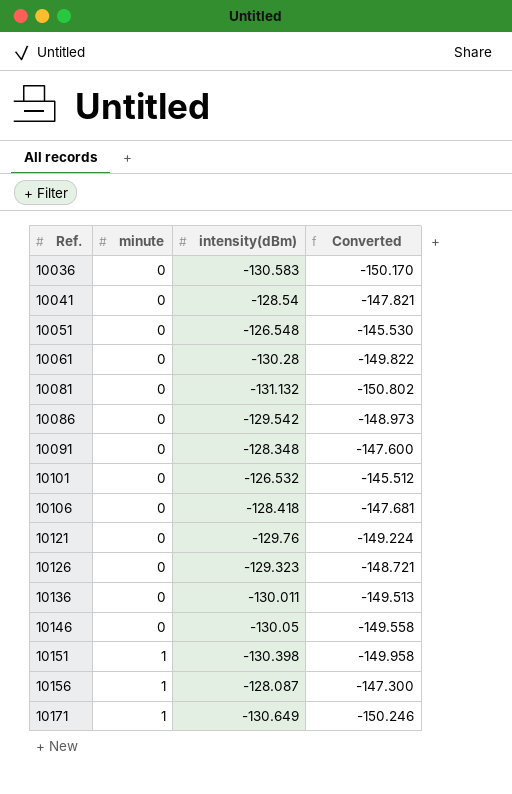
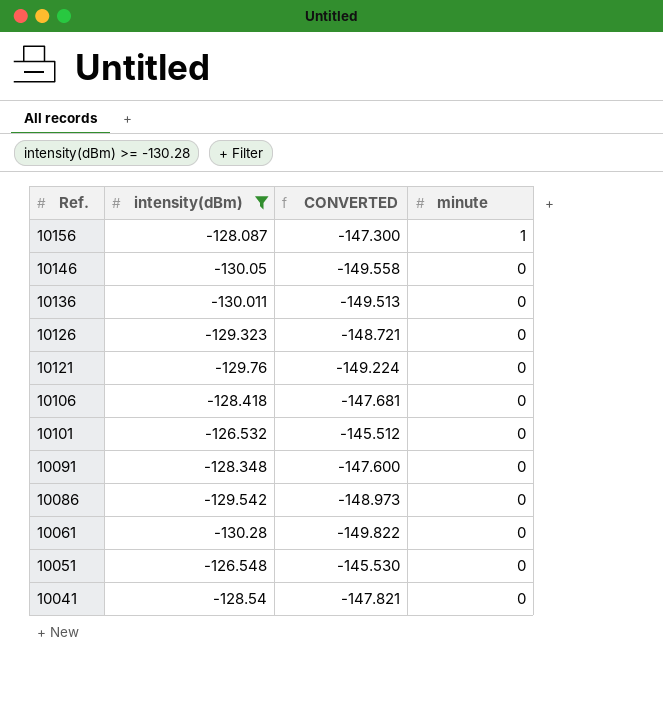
filter: none -> intensity(dBm) >= -130.28
row order: Ref. ascending -> Ref. descending
column name: Converted -> CONVERTED
column minute | position: 2 -> 4

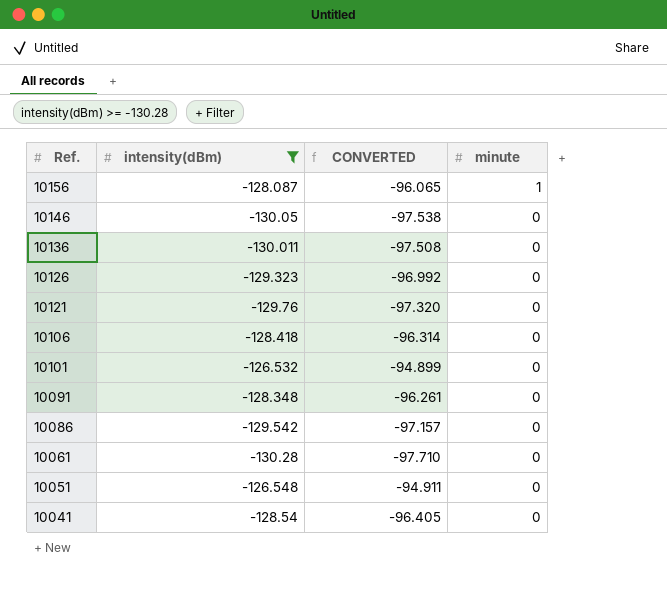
column CONVERTED | formula: [intensity(dBm)] * 1.15 -> [intensity(dBm)] * 0.75

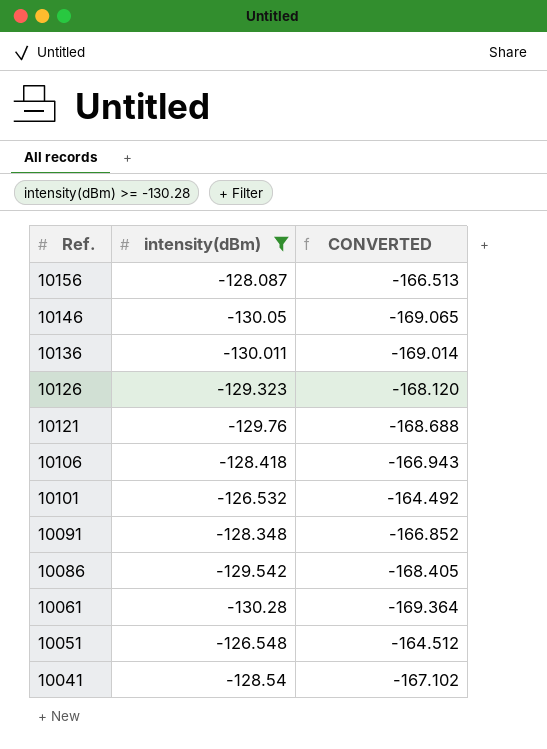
column minute | position: 4 -> none
column CONVERTED | formula: [intensity(dBm)] * 0.75 -> [intensity(dBm)] * 1.3

